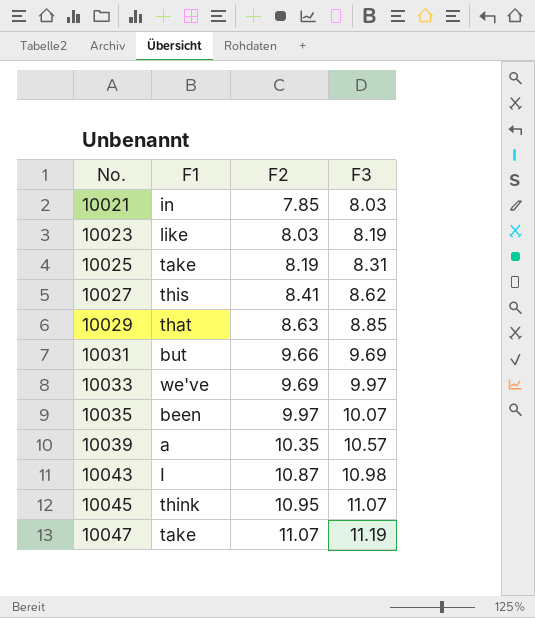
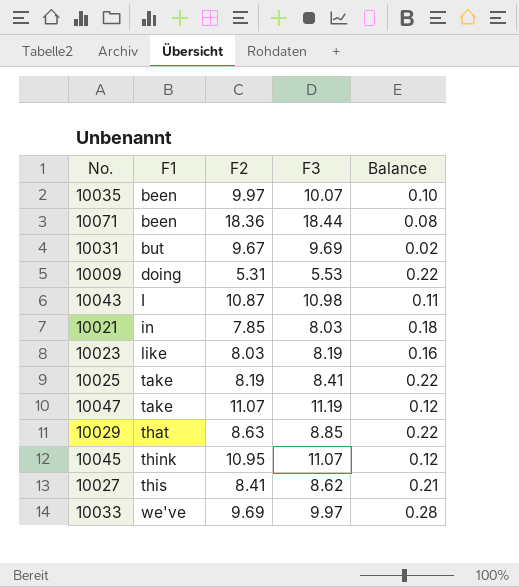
row order: No. ascending -> F1 ascending
column Balance | formula: none -> [F3] - [F2]
row 10039: a | 10.35 | 10.57 -> none
row 10071: none -> been | 18.36 | 18.44 | 0.08
10031 | F2: 9.66 -> 9.67
row 10009: none -> doing | 5.31 | 5.53 | 0.22
10025 | F3: 8.31 -> 8.41

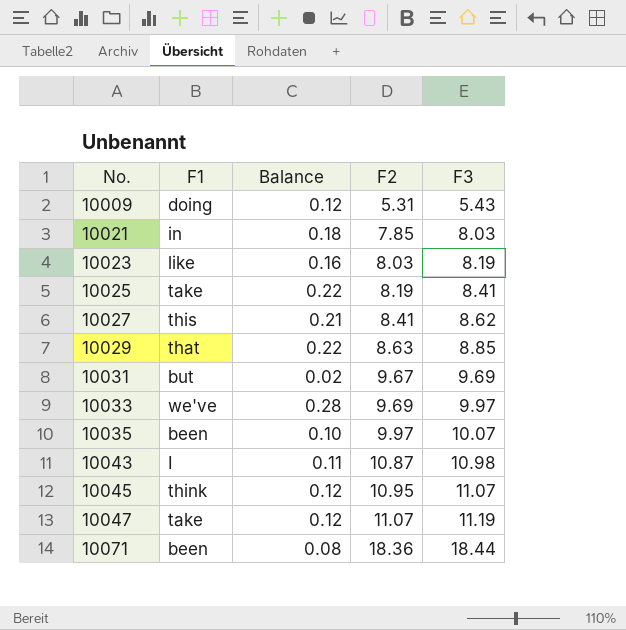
row order: F1 ascending -> No. ascending
column Balance | position: 5 -> 3
10009 | Balance: 0.22 -> 0.12
10009 | F3: 5.53 -> 5.43

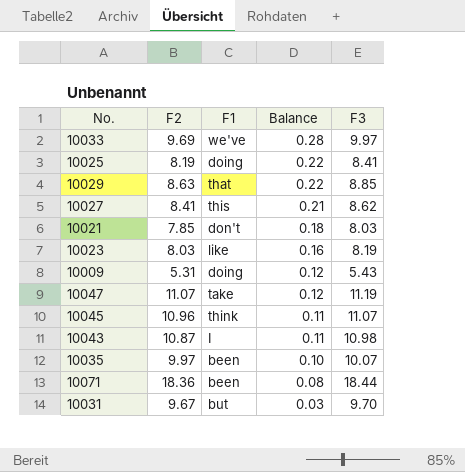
row order: No. ascending -> Balance descending
column F2 | position: 4 -> 2
10025 | F1: take -> doing
10021 | F1: in -> don't
10045 | F2: 10.95 -> 10.96
10045 | Balance: 0.12 -> 0.11
10031 | Balance: 0.02 -> 0.03
10031 | F3: 9.69 -> 9.70

